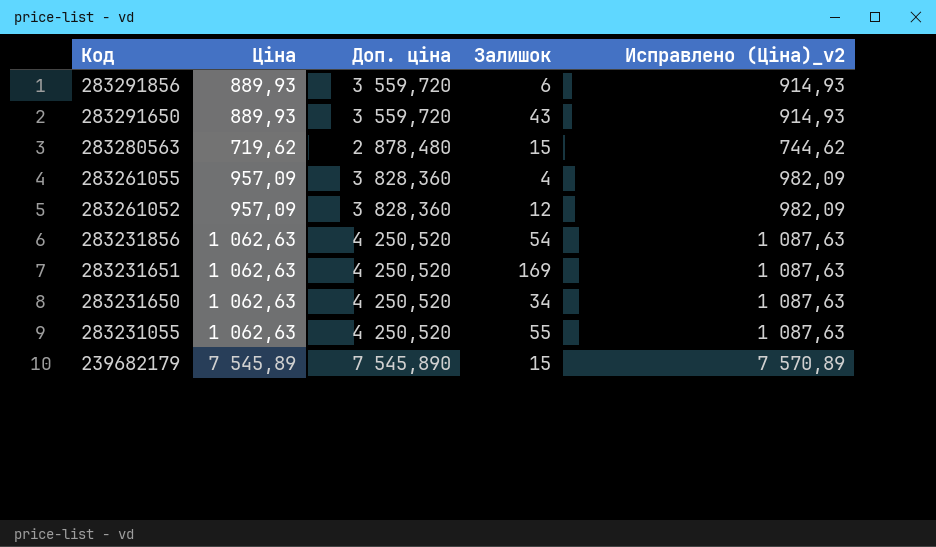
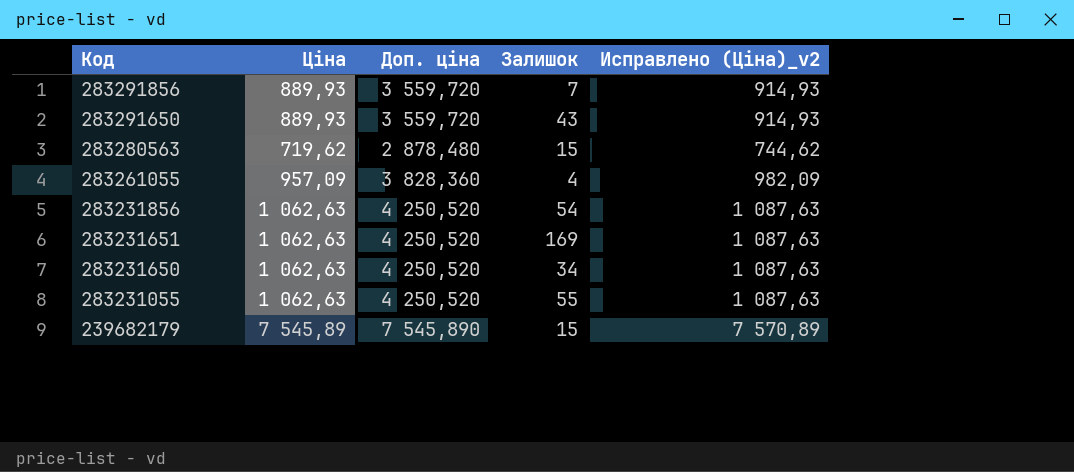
row 283261052: 957,09 | 3 828,360 | 12 | 982,09 -> none
283291856 | Залишок: 6 -> 7

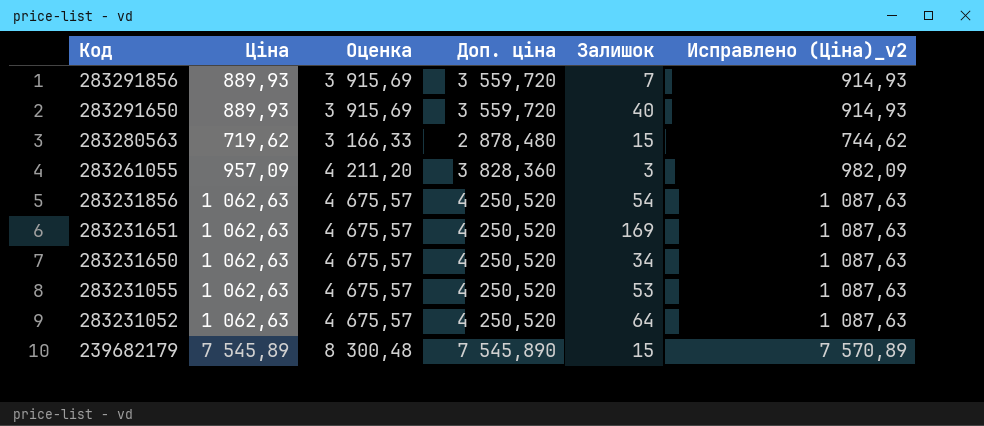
column Оценка | formula: none -> [Доп. ціна] * 1,1
283291650 | Залишок: 43 -> 40
283261055 | Залишок: 4 -> 3
283231055 | Залишок: 55 -> 53
row 283231052: none -> 1 062,63 | 4 675,57 | 4 250,520 | 64 | 1 087,63

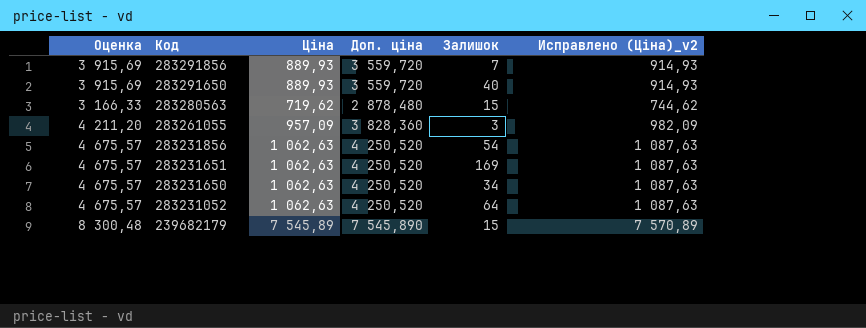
column Оценка | position: 3 -> 1
row 283231055: 1 062,63 | 4 675,57 | 4 250,520 | 53 | 1 087,63 -> none

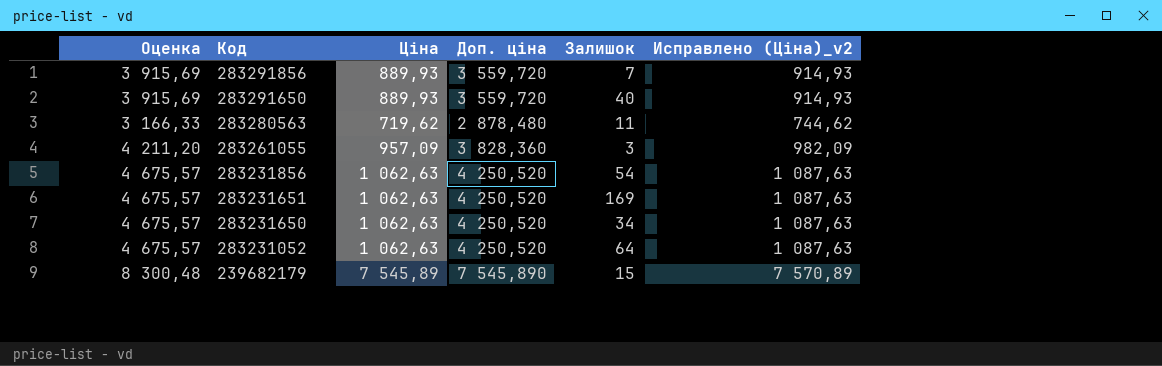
283280563 | Залишок: 15 -> 11

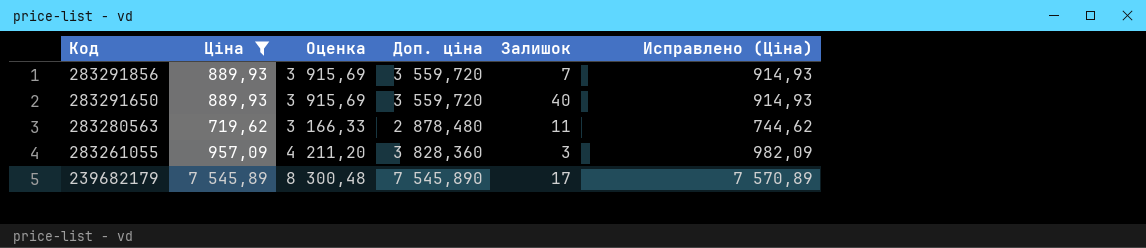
filter: none -> Ціна != 1 062,63
column Оценка | position: 1 -> 3
column name: Исправлено (Ціна)_v2 -> Исправлено (Ціна)
239682179 | Залишок: 15 -> 17

